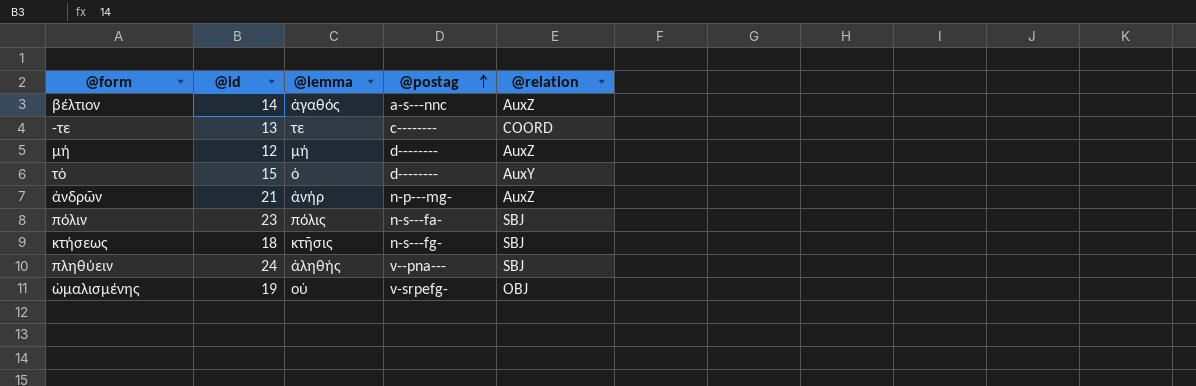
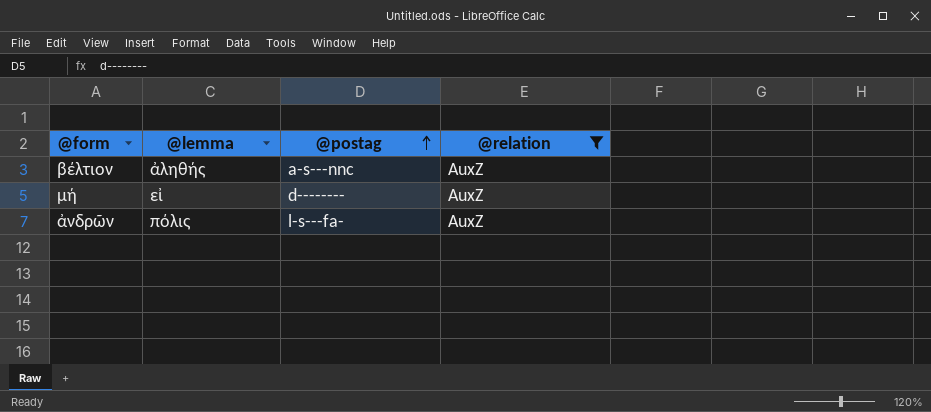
filter: none -> @relation = AuxZ
column @id | position: 2 -> none
βέλτιον | @lemma: ἀγαθός -> ἀληθής
μή | @lemma: μή -> εἰ
ἀνδρῶν | @lemma: ἀνήρ -> πόλις
ἀνδρῶν | @postag: n-p---mg- -> l-s---fa-

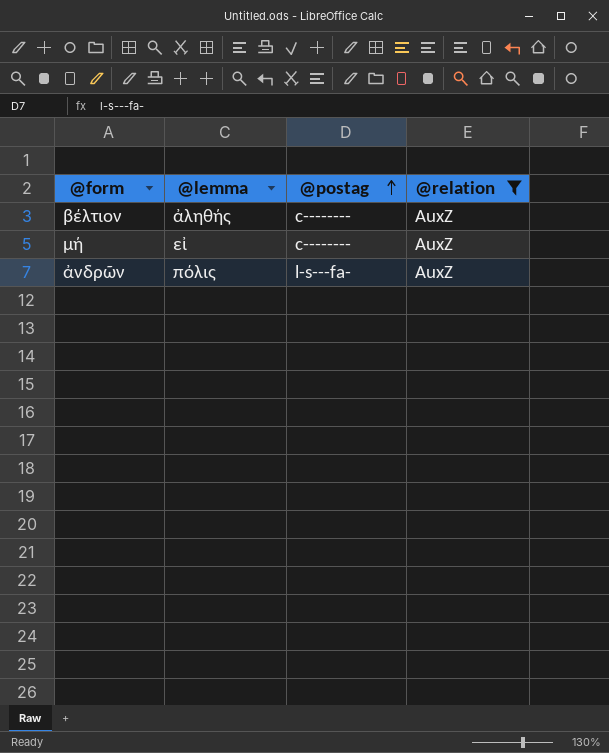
βέλτιον | @postag: a-s---nnc -> c--------
μή | @postag: d-------- -> c--------

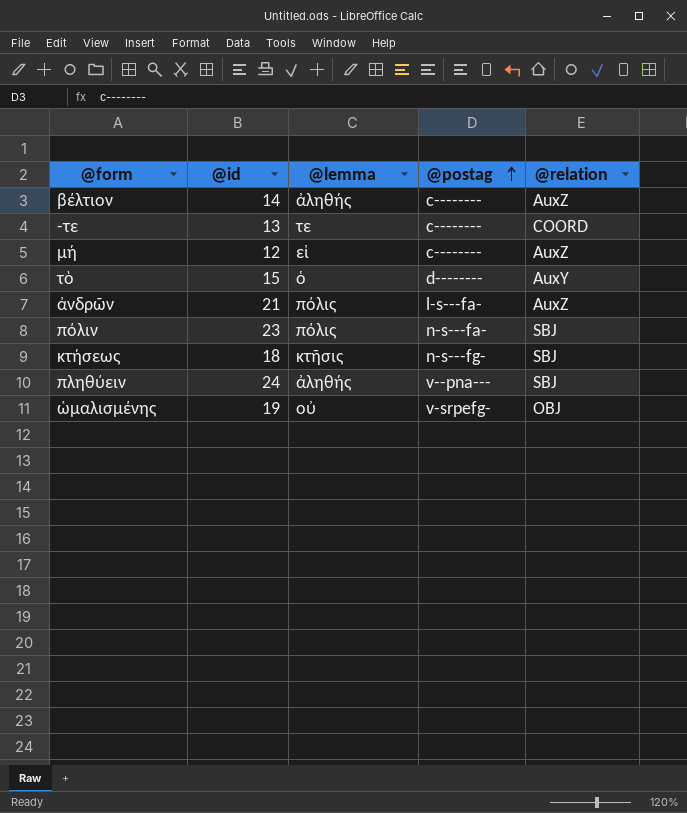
filter: @relation = AuxZ -> none
column @id | position: none -> 2

